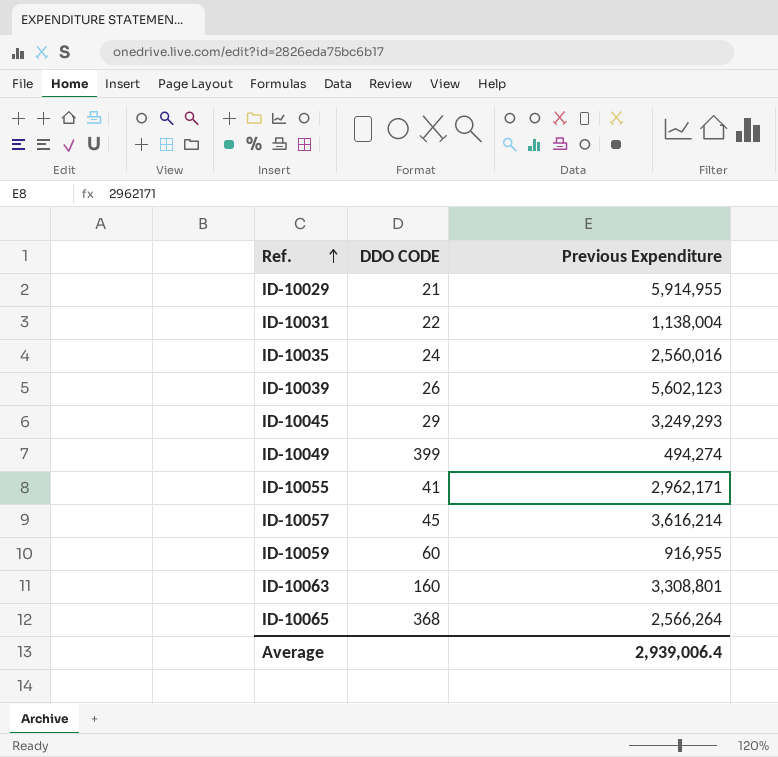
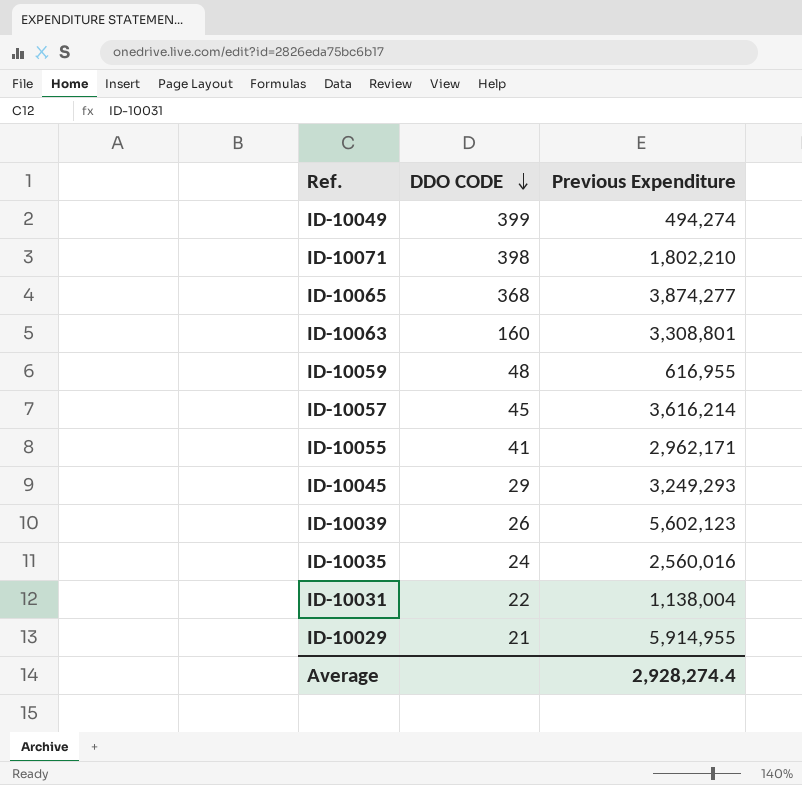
row order: Ref. ascending -> DDO CODE descending
row ID-10071: none -> 398 | 1,802,210
ID-10065 | Previous Expenditure: 2,566,264 -> 3,874,277
ID-10059 | DDO CODE: 60 -> 48
ID-10059 | Previous Expenditure: 916,955 -> 616,955
Average | Previous Expenditure: 2,939,006.4 -> 2,928,274.4

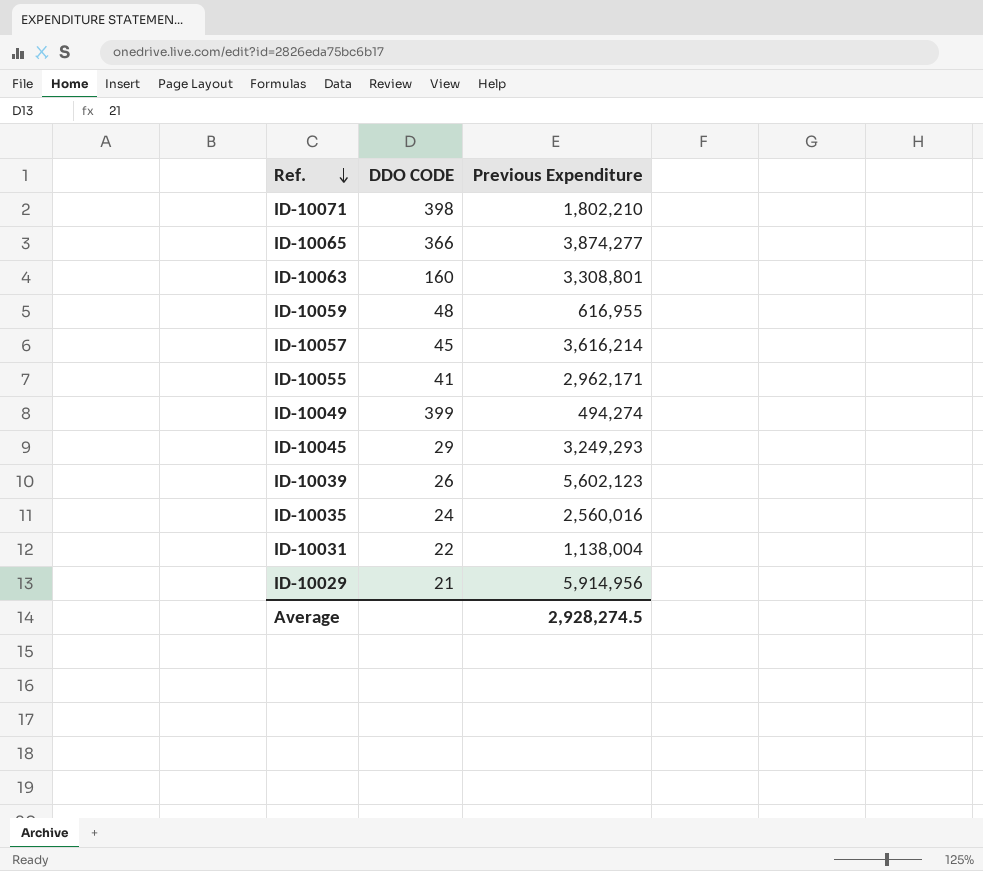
row order: DDO CODE descending -> Ref. descending
ID-10065 | DDO CODE: 368 -> 366
ID-10029 | Previous Expenditure: 5,914,955 -> 5,914,956
Average | Previous Expenditure: 2,928,274.4 -> 2,928,274.5

